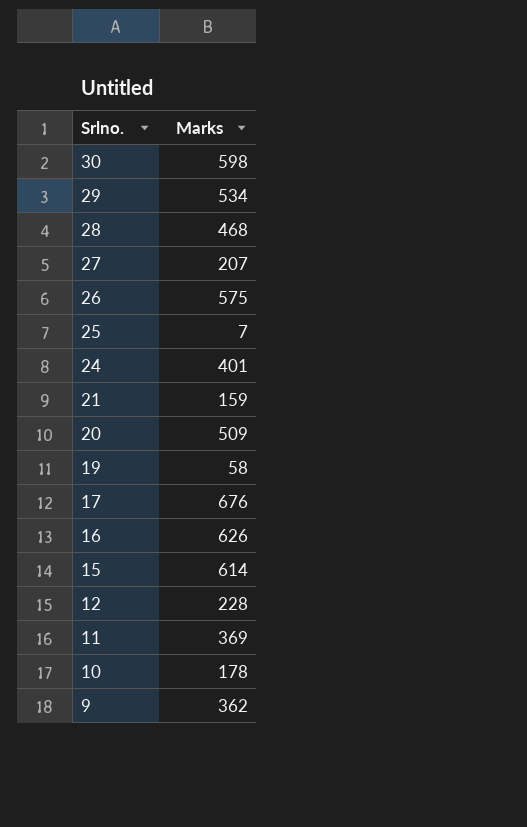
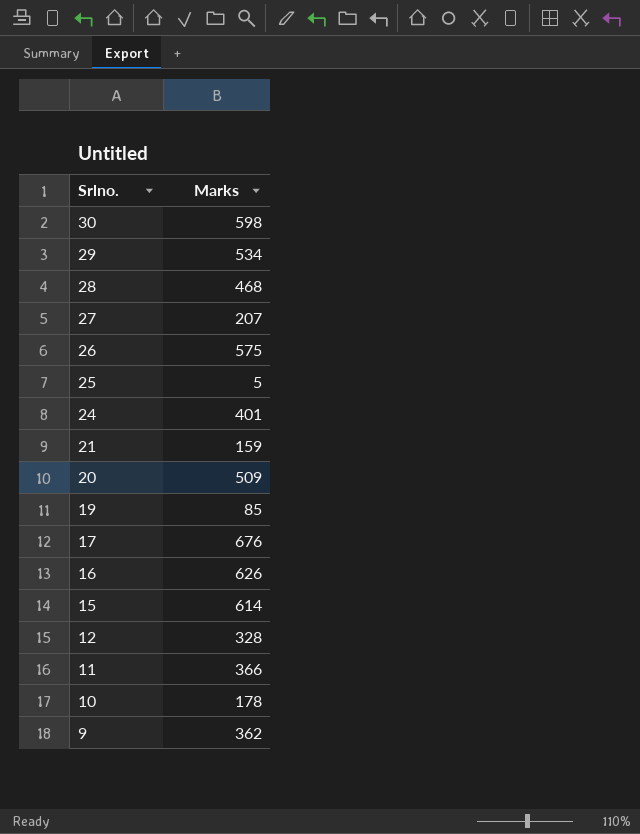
25 | Marks: 7 -> 5
19 | Marks: 58 -> 85
12 | Marks: 228 -> 328
11 | Marks: 369 -> 366

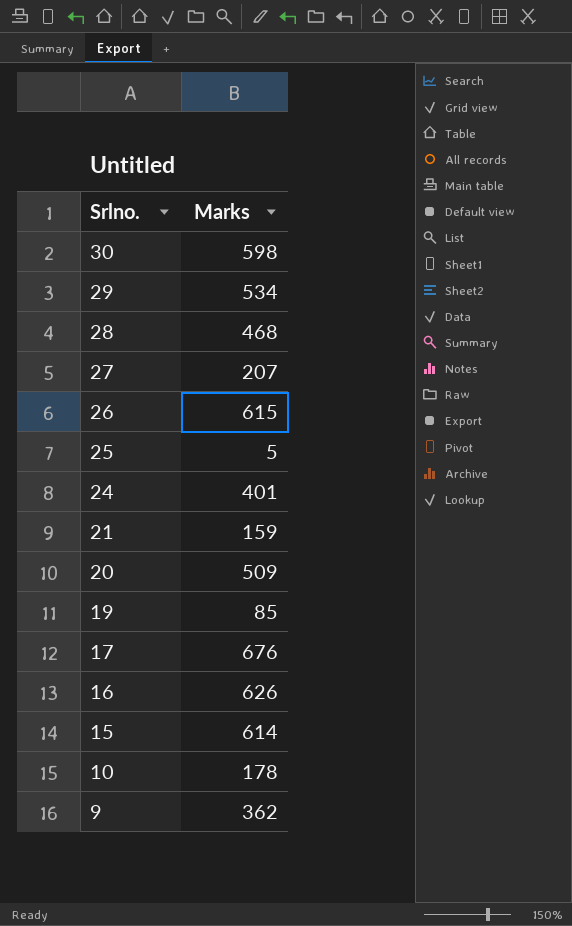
row 12: 328 -> none
row 11: 366 -> none
26 | Marks: 575 -> 615

